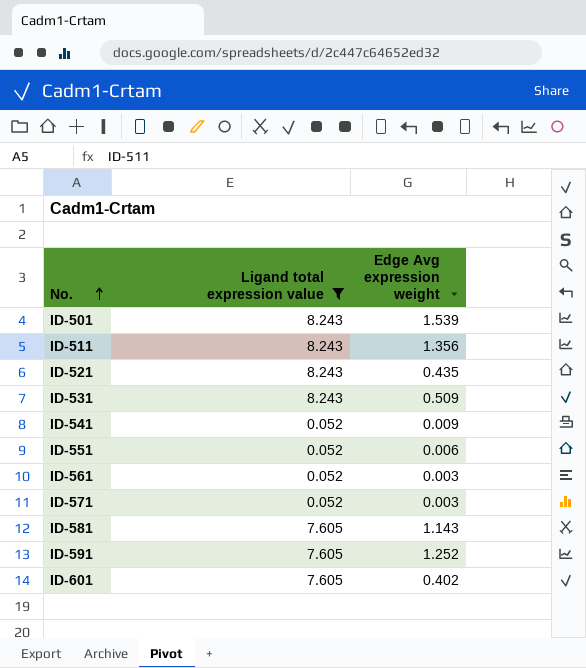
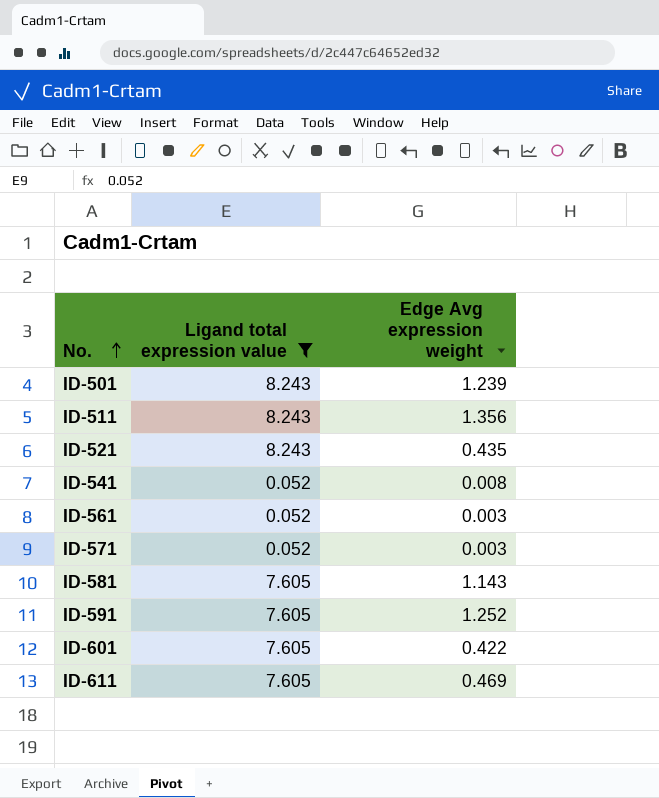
row ID-531: 8.243 | 0.509 -> none
row ID-551: 0.052 | 0.006 -> none
ID-501 | Edge Avg expression weight: 1.539 -> 1.239
ID-541 | Edge Avg expression weight: 0.009 -> 0.008
ID-601 | Edge Avg expression weight: 0.402 -> 0.422
row ID-611: none -> 7.605 | 0.469

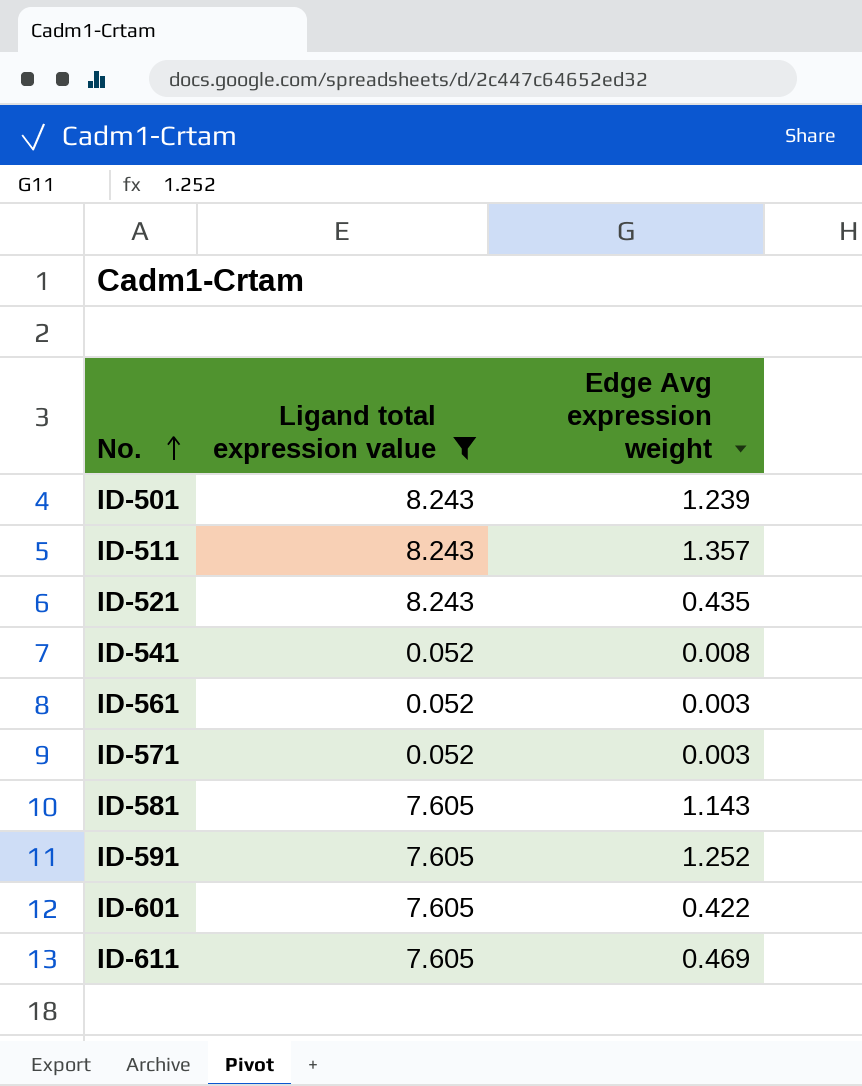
ID-511 | Edge Avg expression weight: 1.356 -> 1.357

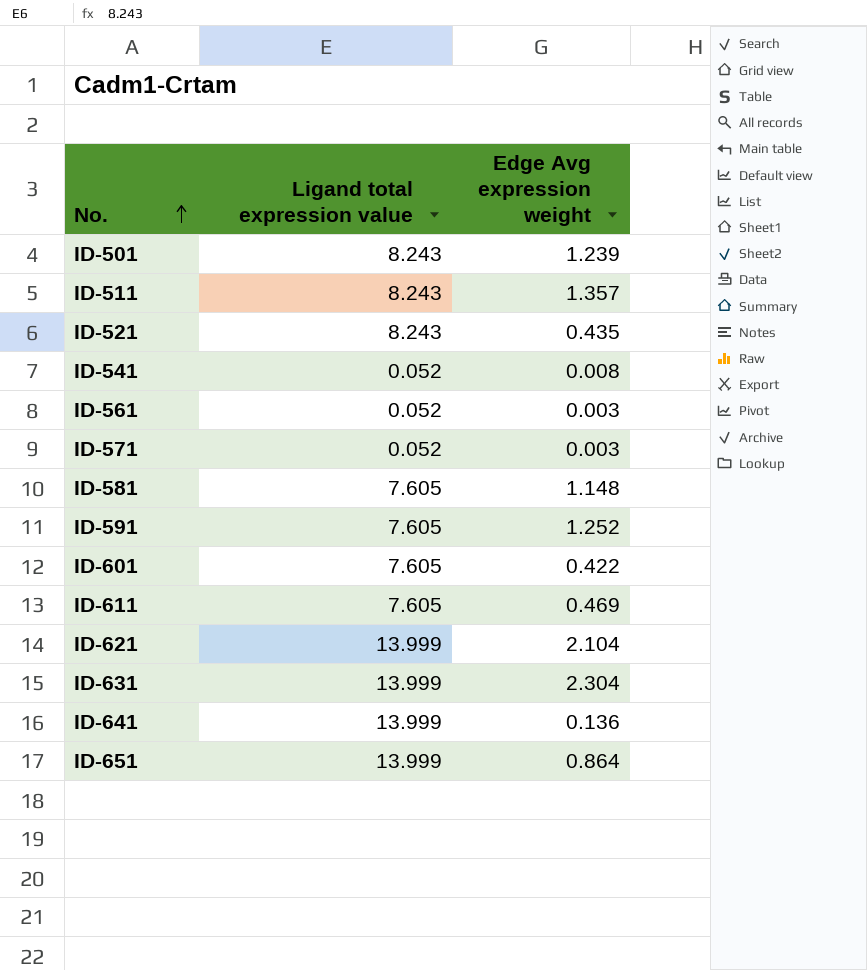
filter: Ligand total expression value != 13.999 -> none
ID-581 | Edge Avg expression weight: 1.143 -> 1.148

